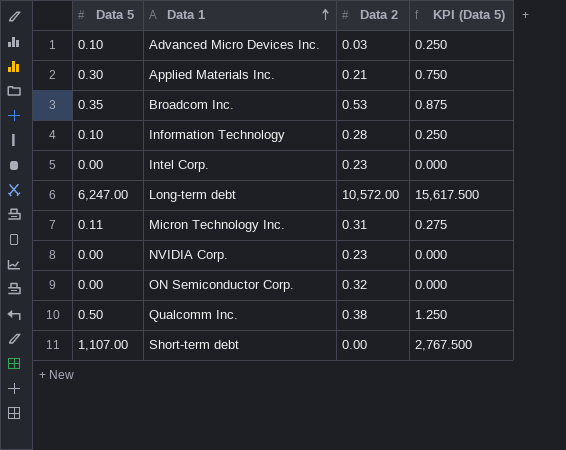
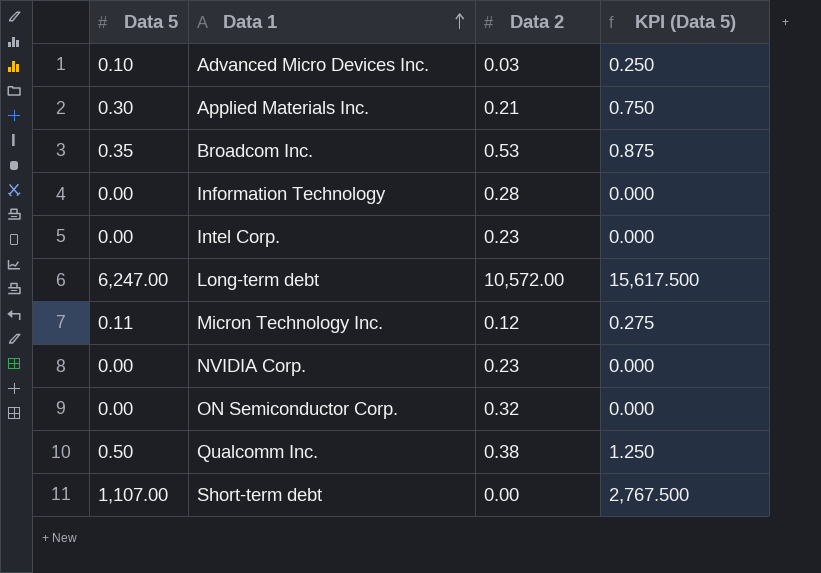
Information Technology | Data 5: 0.10 -> 0.00
Information Technology | KPI (Data 5): 0.250 -> 0.000
Micron Technology Inc. | Data 2: 0.31 -> 0.12

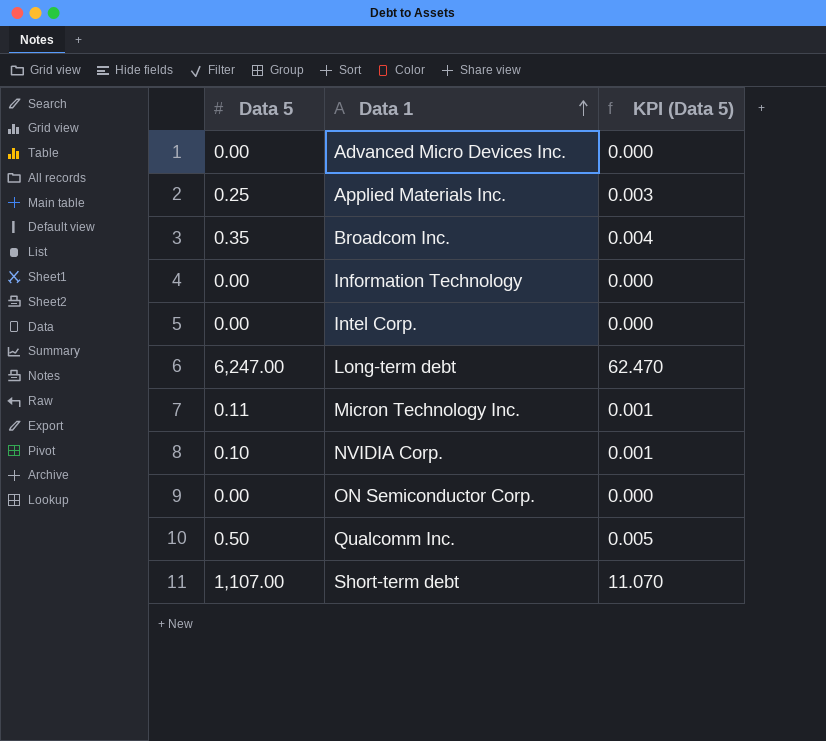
column Data 2 | position: 3 -> none
column KPI (Data 5) | formula: [Data 5] * 2.5 -> [Data 5] * 0.01
Advanced Micro Devices Inc. | Data 5: 0.10 -> 0.00
Applied Materials Inc. | Data 5: 0.30 -> 0.25
NVIDIA Corp. | Data 5: 0.00 -> 0.10

